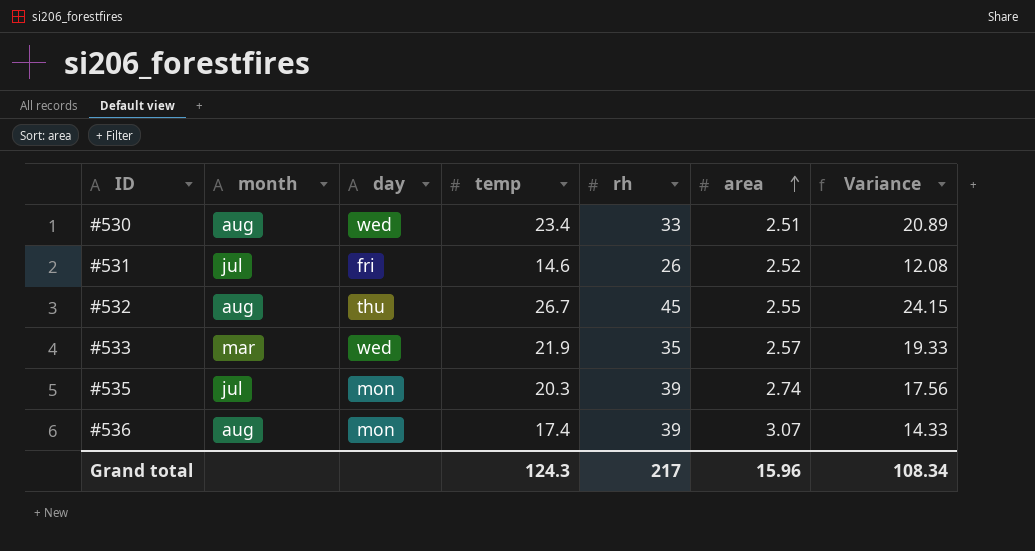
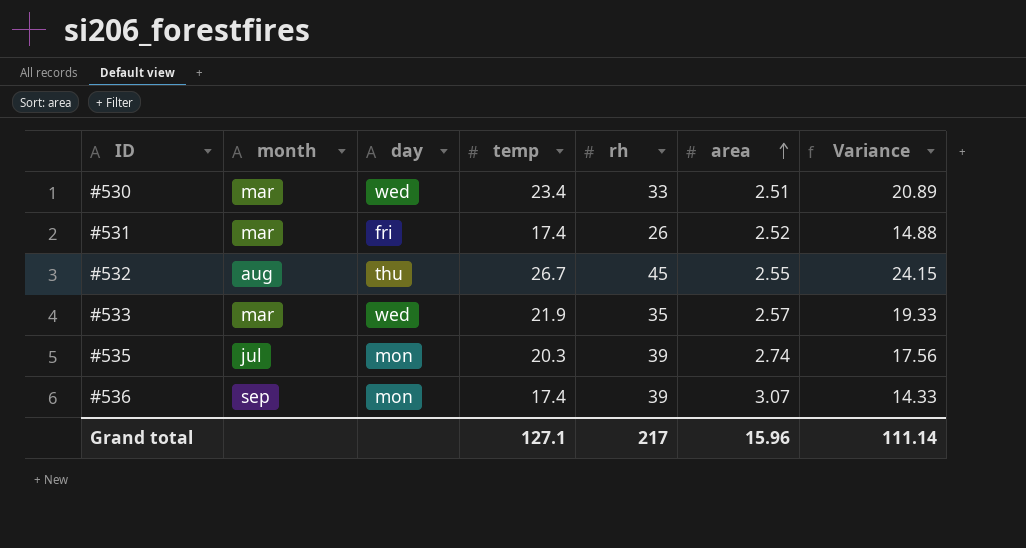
#530 | month: aug -> mar
#531 | month: jul -> mar
#531 | temp: 14.6 -> 17.4
#531 | Variance: 12.08 -> 14.88
#536 | month: aug -> sep
Grand total | temp: 124.3 -> 127.1
Grand total | Variance: 108.34 -> 111.14

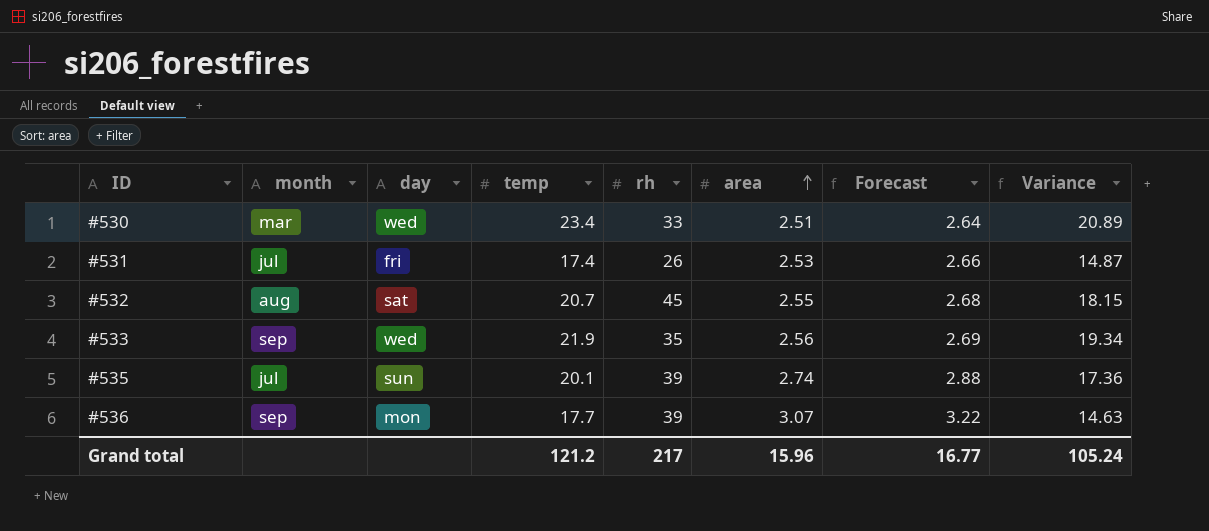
column Forecast | formula: none -> [area] * 1.05
#531 | month: mar -> jul
#531 | area: 2.52 -> 2.53
#531 | Variance: 14.88 -> 14.87
#532 | day: thu -> sat
#532 | temp: 26.7 -> 20.7
#532 | Variance: 24.15 -> 18.15
#533 | month: mar -> sep
#533 | area: 2.57 -> 2.56
#533 | Variance: 19.33 -> 19.34
#535 | day: mon -> sun
#535 | temp: 20.3 -> 20.1
#535 | Variance: 17.56 -> 17.36
#536 | temp: 17.4 -> 17.7
#536 | Variance: 14.33 -> 14.63
Grand total | temp: 127.1 -> 121.2
Grand total | Variance: 111.14 -> 105.24

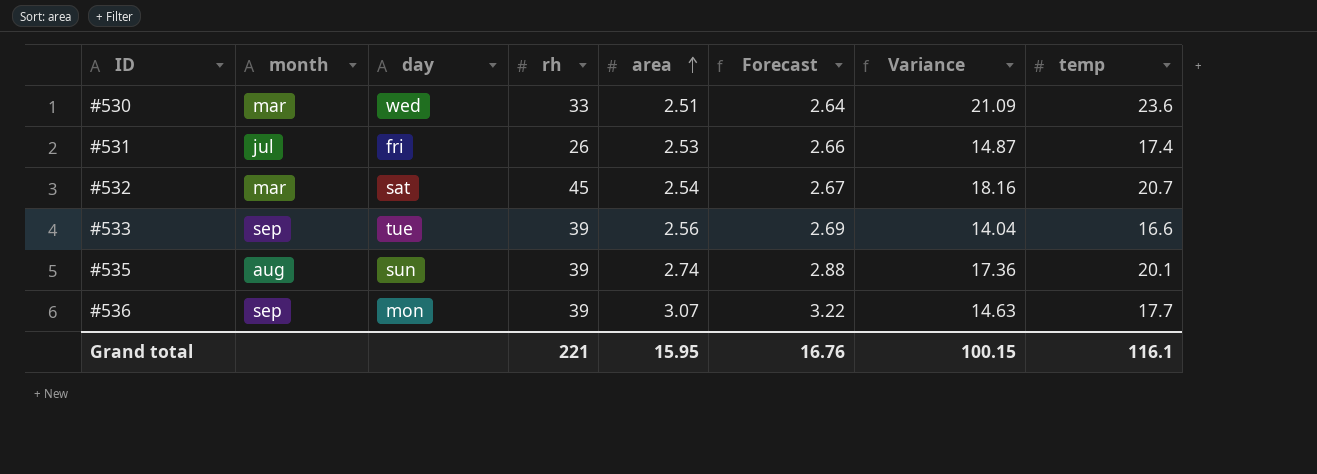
column temp | position: 4 -> 8
#530 | Variance: 20.89 -> 21.09
#530 | temp: 23.4 -> 23.6
#532 | month: aug -> mar
#532 | area: 2.55 -> 2.54
#532 | Forecast: 2.68 -> 2.67
#532 | Variance: 18.15 -> 18.16
#533 | day: wed -> tue
#533 | rh: 35 -> 39
#533 | Variance: 19.34 -> 14.04
#533 | temp: 21.9 -> 16.6
#535 | month: jul -> aug
Grand total | rh: 217 -> 221
Grand total | area: 15.96 -> 15.95
Grand total | Forecast: 16.77 -> 16.76
Grand total | Variance: 105.24 -> 100.15
Grand total | temp: 121.2 -> 116.1

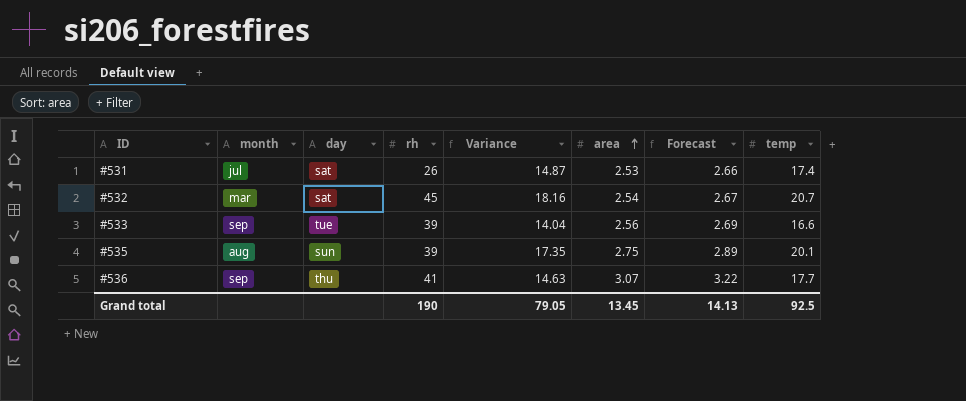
column Variance | position: 7 -> 5
row #530: mar | wed | 33 | 2.51 | 2.64 | 21.09 | 23.6 -> none
#531 | day: fri -> sat
#535 | Variance: 17.36 -> 17.35
#535 | area: 2.74 -> 2.75
#535 | Forecast: 2.88 -> 2.89
#536 | day: mon -> thu
#536 | rh: 39 -> 41
Grand total | rh: 221 -> 190
Grand total | Variance: 100.15 -> 79.05
Grand total | area: 15.95 -> 13.45
Grand total | Forecast: 16.76 -> 14.13
Grand total | temp: 116.1 -> 92.5

